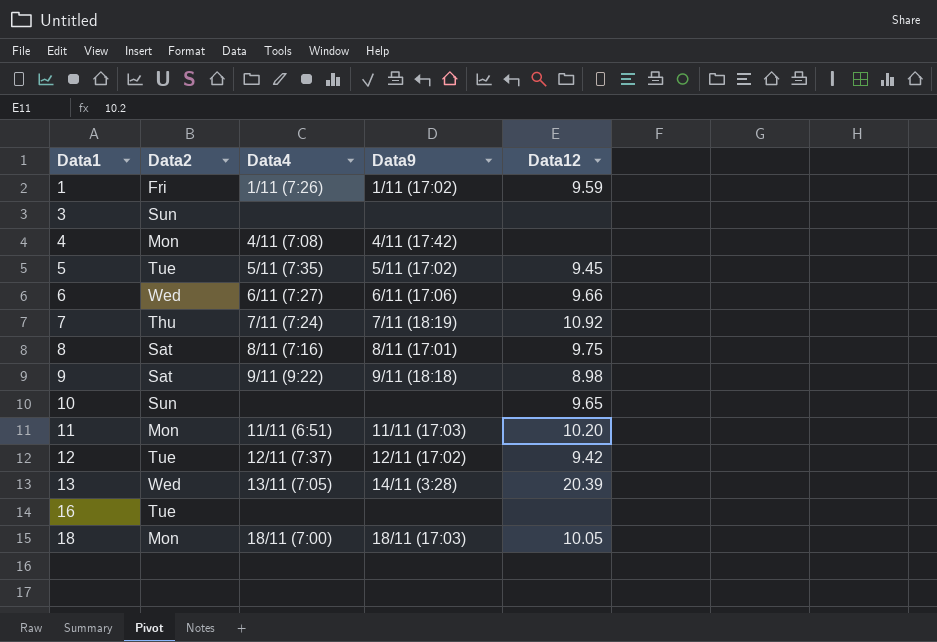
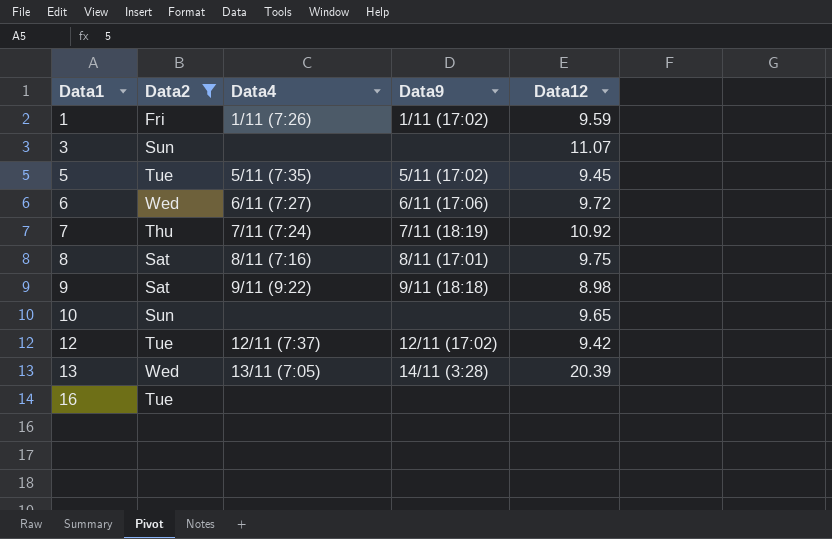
filter: none -> Data2 != Mon
3 | Data12: none -> 11.07
6 | Data12: 9.66 -> 9.72

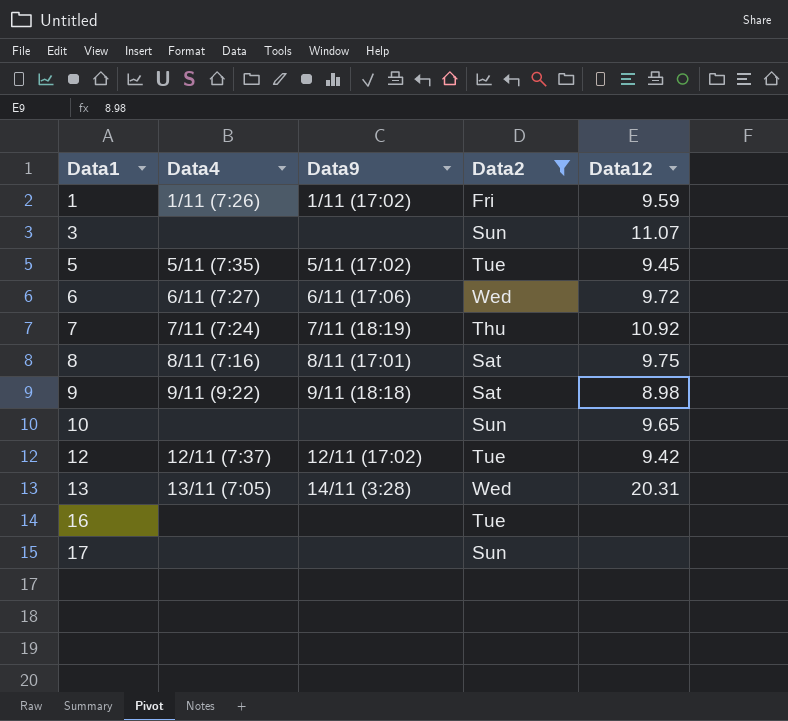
column Data2 | position: 2 -> 4
13 | Data12: 20.39 -> 20.31
row 17: none -> none | none | Sun | none

